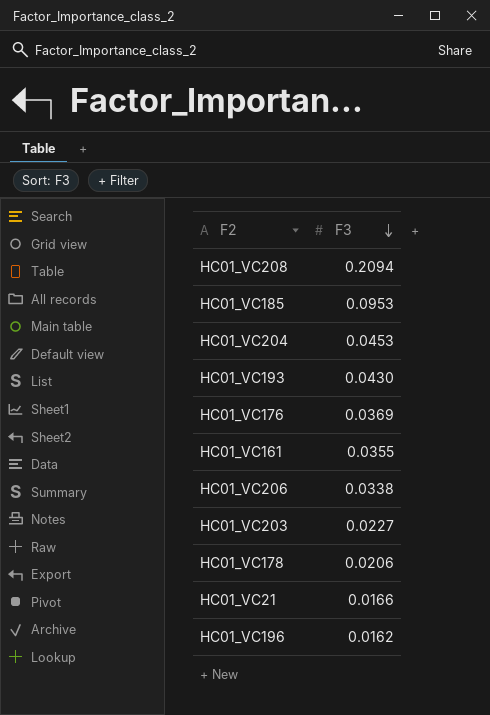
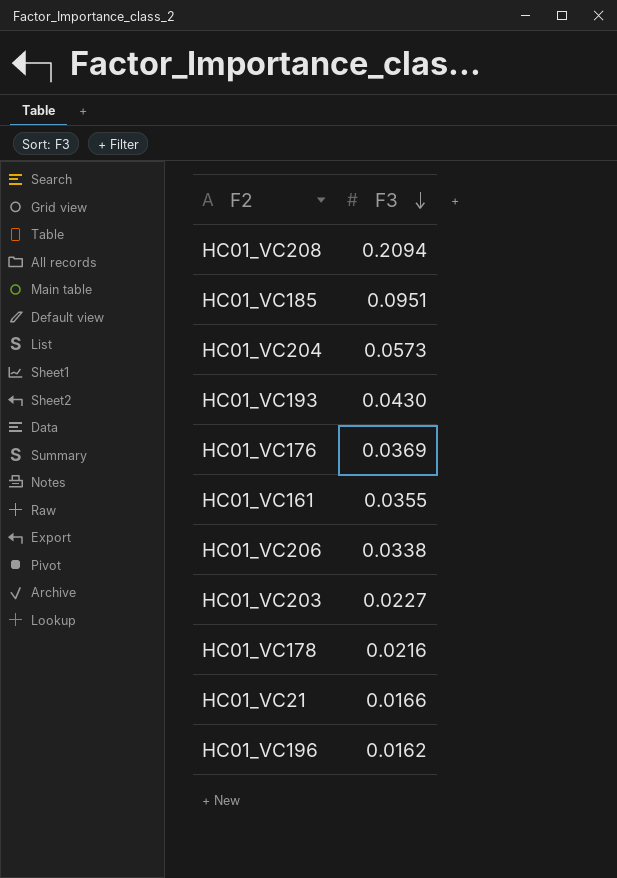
HC01_VC185 | F3: 0.0953 -> 0.0951
HC01_VC204 | F3: 0.0453 -> 0.0573
HC01_VC178 | F3: 0.0206 -> 0.0216

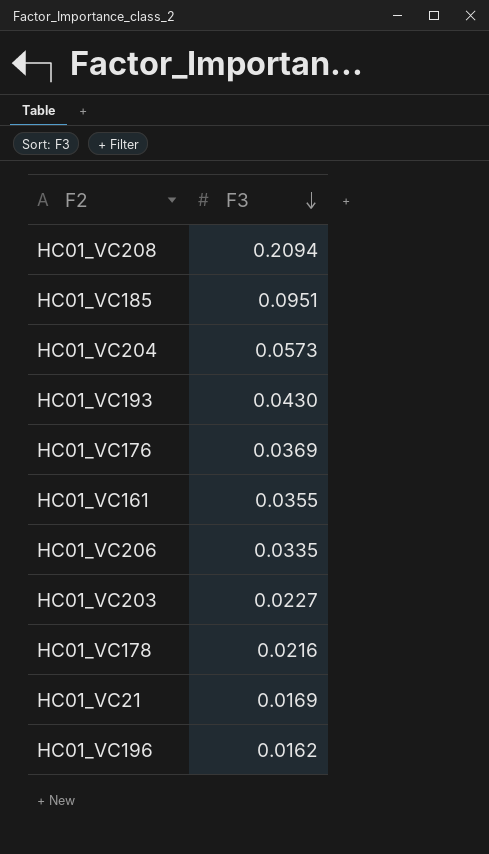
HC01_VC206 | F3: 0.0338 -> 0.0335
HC01_VC21 | F3: 0.0166 -> 0.0169

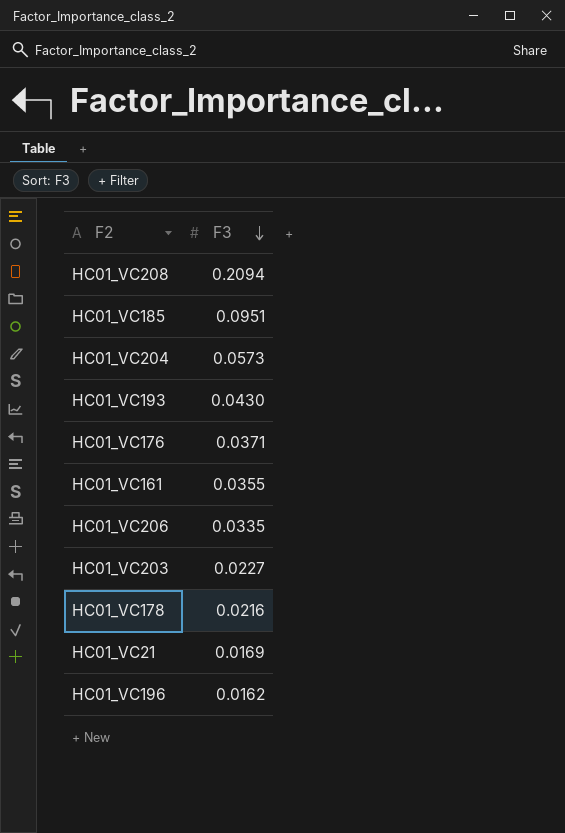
HC01_VC176 | F3: 0.0369 -> 0.0371

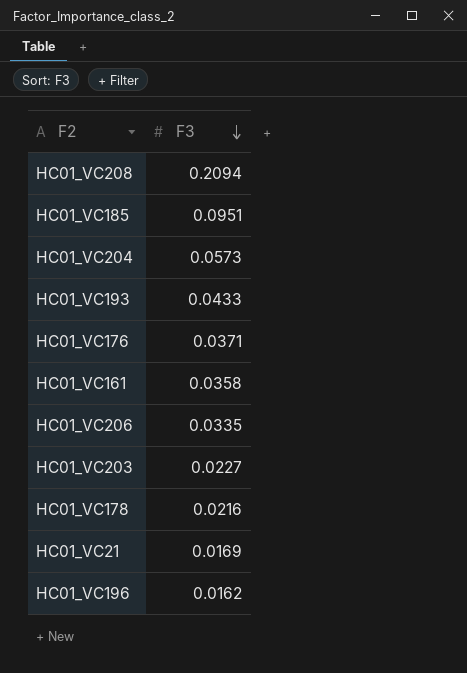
HC01_VC193 | F3: 0.0430 -> 0.0433
HC01_VC161 | F3: 0.0355 -> 0.0358

